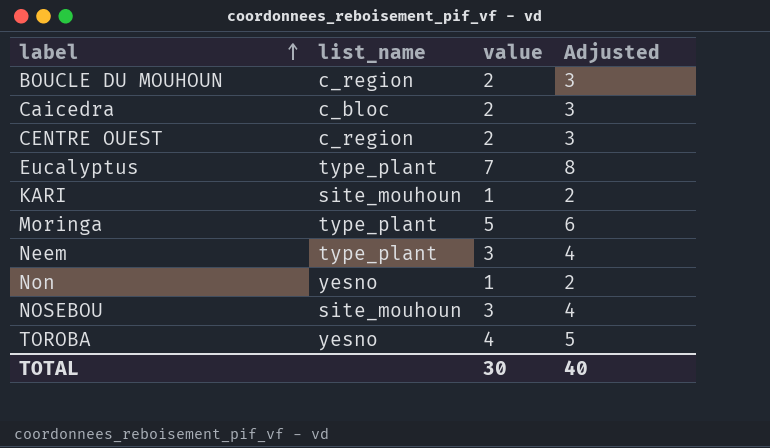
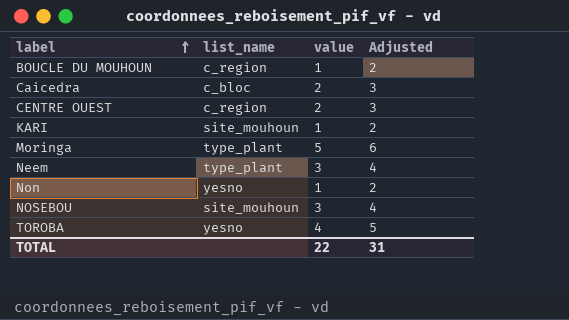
row Eucalyptus: type_plant | 7 | 8 -> none
BOUCLE DU MOUHOUN | value: 2 -> 1
BOUCLE DU MOUHOUN | Adjusted: 3 -> 2
TOTAL | value: 30 -> 22
TOTAL | Adjusted: 40 -> 31

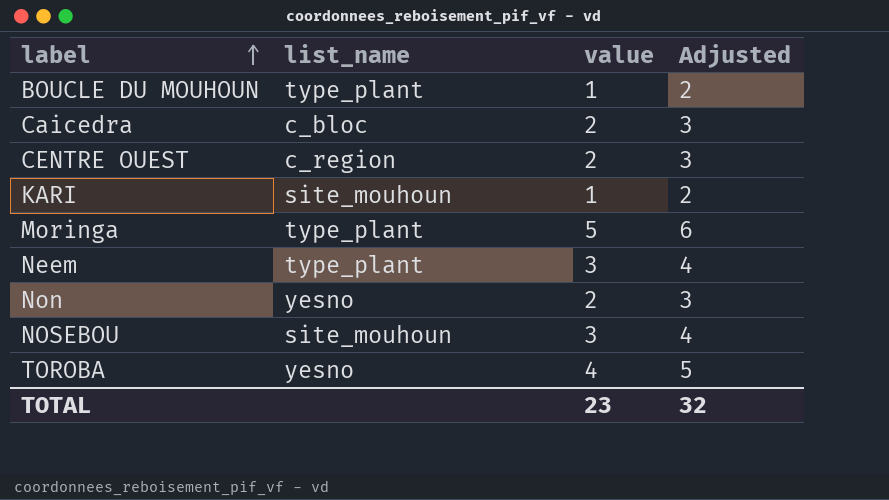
BOUCLE DU MOUHOUN | list_name: c_region -> type_plant
Non | value: 1 -> 2
Non | Adjusted: 2 -> 3
TOTAL | value: 22 -> 23
TOTAL | Adjusted: 31 -> 32

